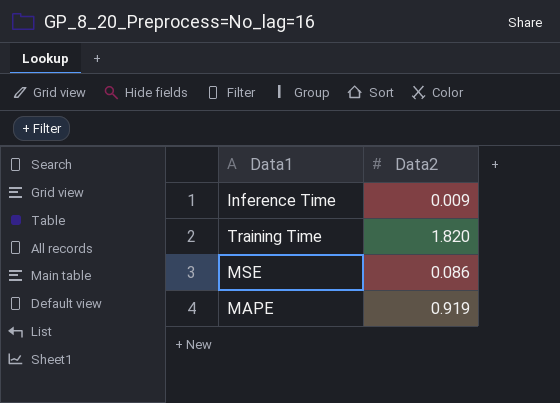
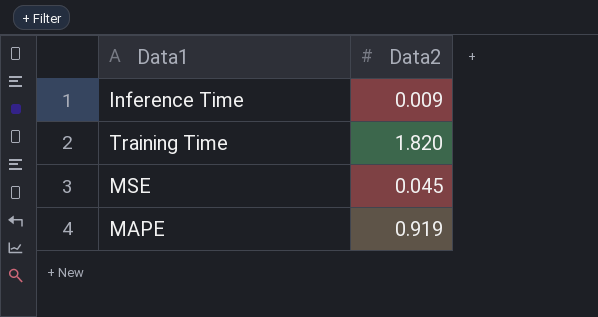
MSE | Data2: 0.086 -> 0.045

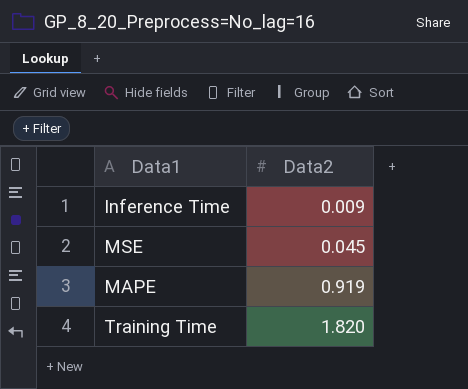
row order: none -> Data2 ascending

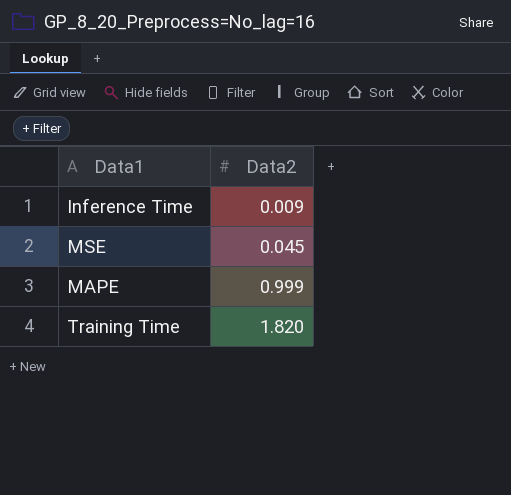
MAPE | Data2: 0.919 -> 0.999

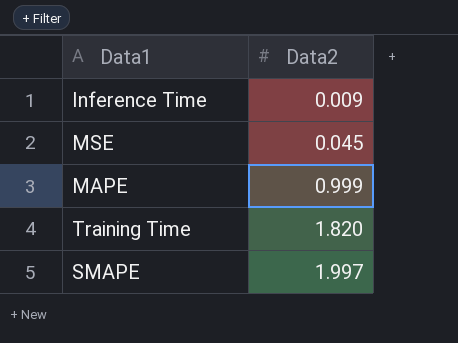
row SMAPE: none -> 1.997

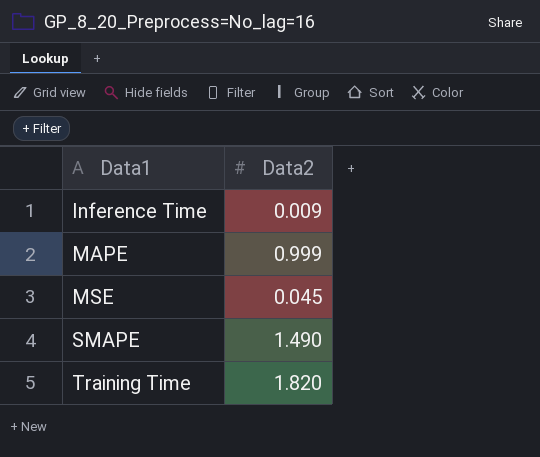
row order: Data2 ascending -> Data1 ascending
SMAPE | Data2: 1.997 -> 1.490

